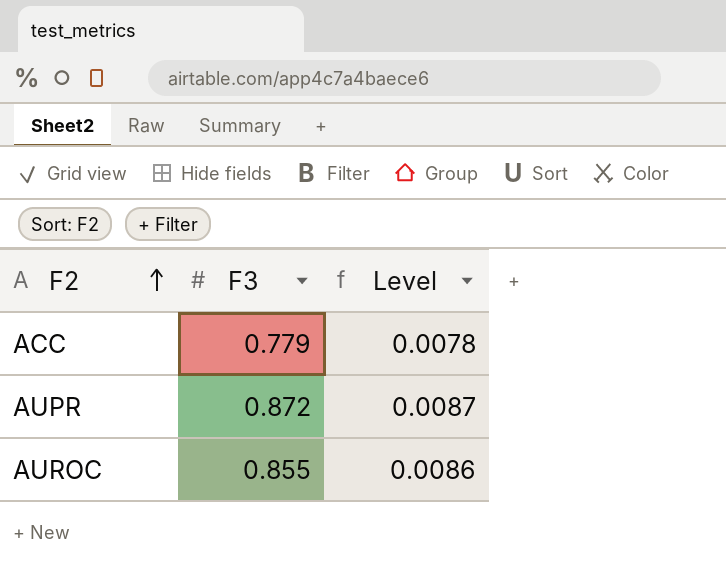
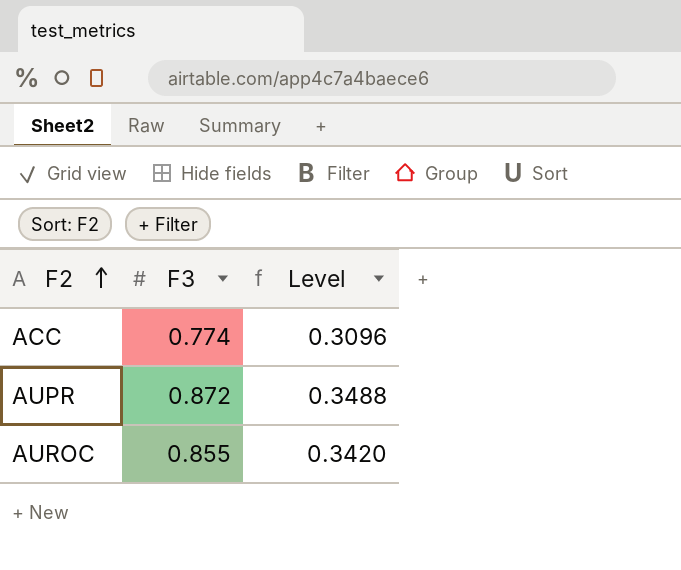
column Level | formula: [F3] * 0.01 -> [F3] * 0.4
ACC | F3: 0.779 -> 0.774

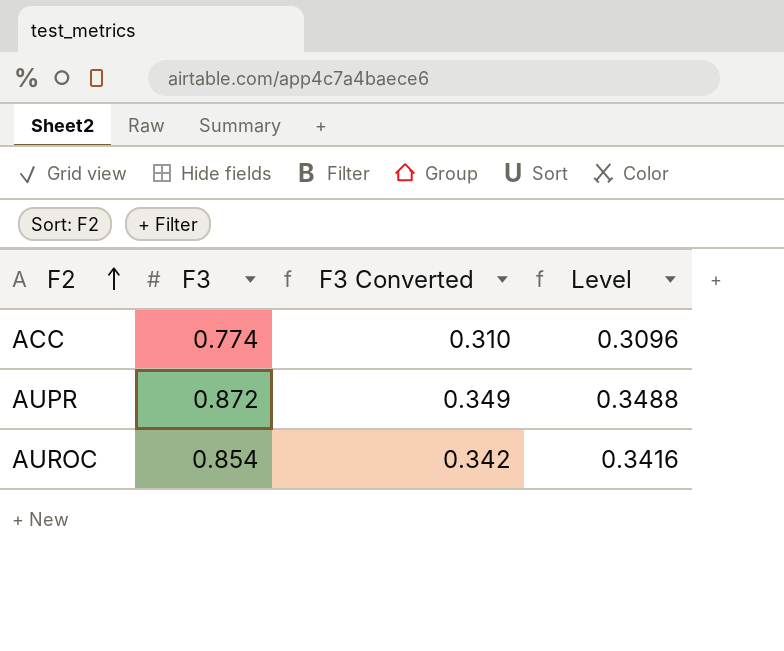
column F3 Converted | formula: none -> [F3] * 0.4
AUROC | F3: 0.855 -> 0.854
AUROC | Level: 0.3420 -> 0.3416

